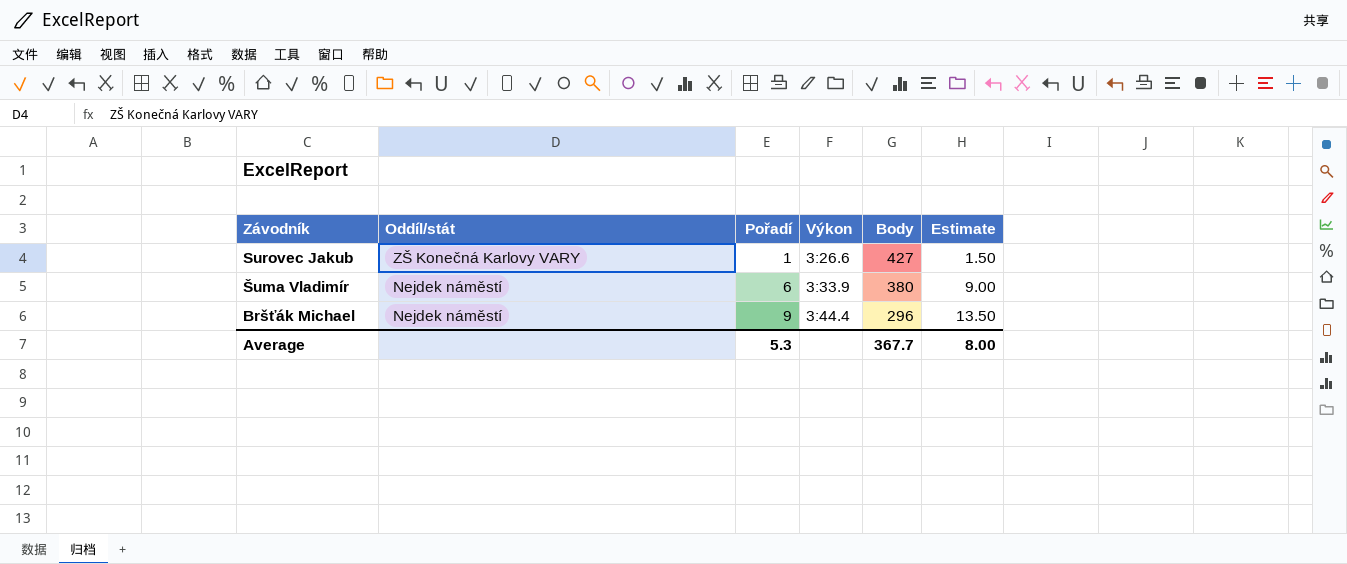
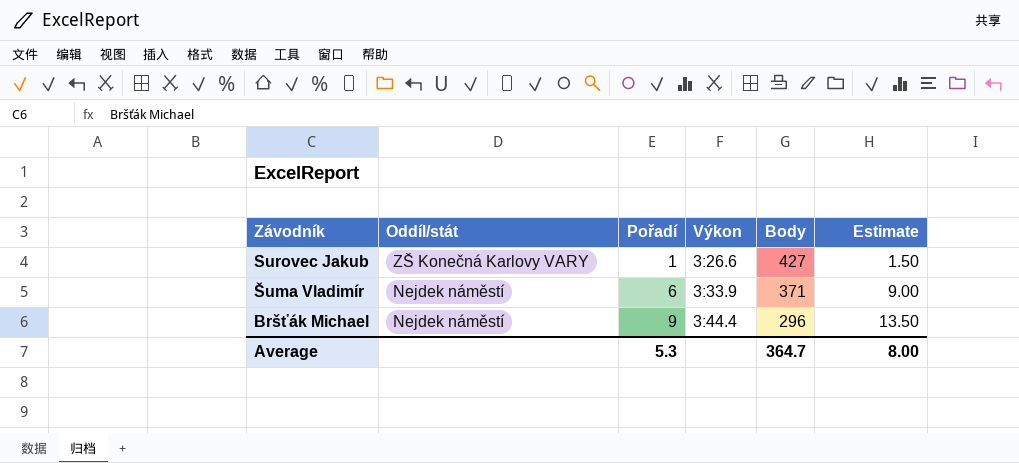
Šuma Vladimír | Body: 380 -> 371
Average | Body: 367.7 -> 364.7

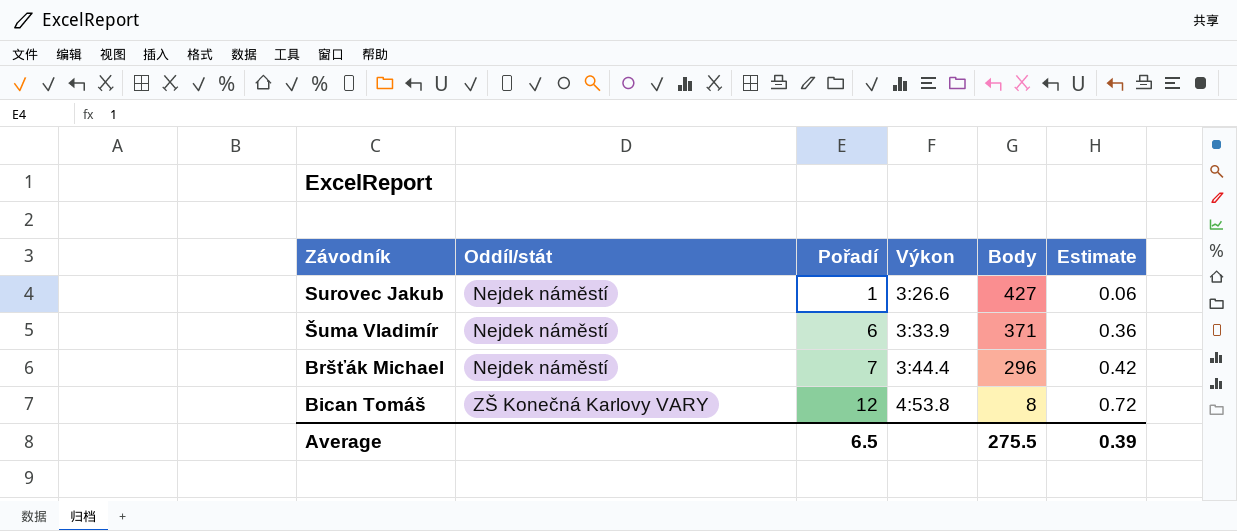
column Estimate | formula: [Pořadí] * 1.5 -> [Pořadí] * 0.06
Surovec Jakub | Oddíl/stát: ZŠ Konečná Karlovy VARY -> Nejdek náměstí
Bršťák Michael | Pořadí: 9 -> 7
row Bican Tomáš: none -> ZŠ Konečná Karlovy VARY | 12 | 4:53.8 | 8 | 0.72
Average | Pořadí: 5.3 -> 6.5
Average | Body: 364.7 -> 275.5
Average | Estimate: 8.00 -> 0.39

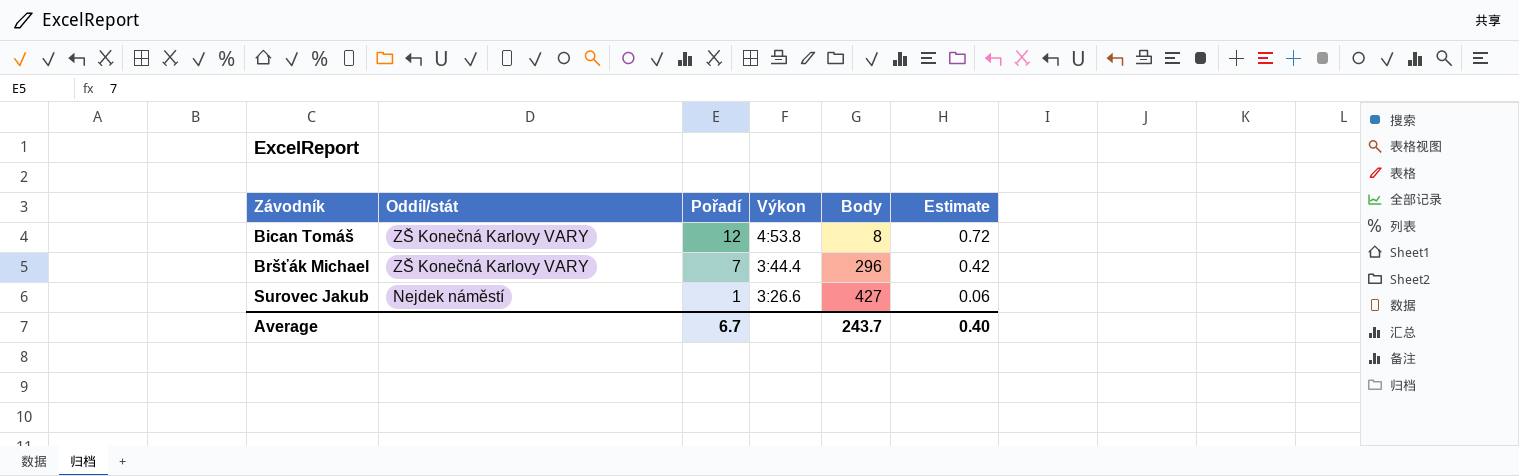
row order: Závodník descending -> Závodník ascending
row Šuma Vladimír: Nejdek náměstí | 6 | 3:33.9 | 371 | 0.36 -> none
Bršťák Michael | Oddíl/stát: Nejdek náměstí -> ZŠ Konečná Karlovy VARY
Average | Pořadí: 6.5 -> 6.7
Average | Body: 275.5 -> 243.7
Average | Estimate: 0.39 -> 0.40

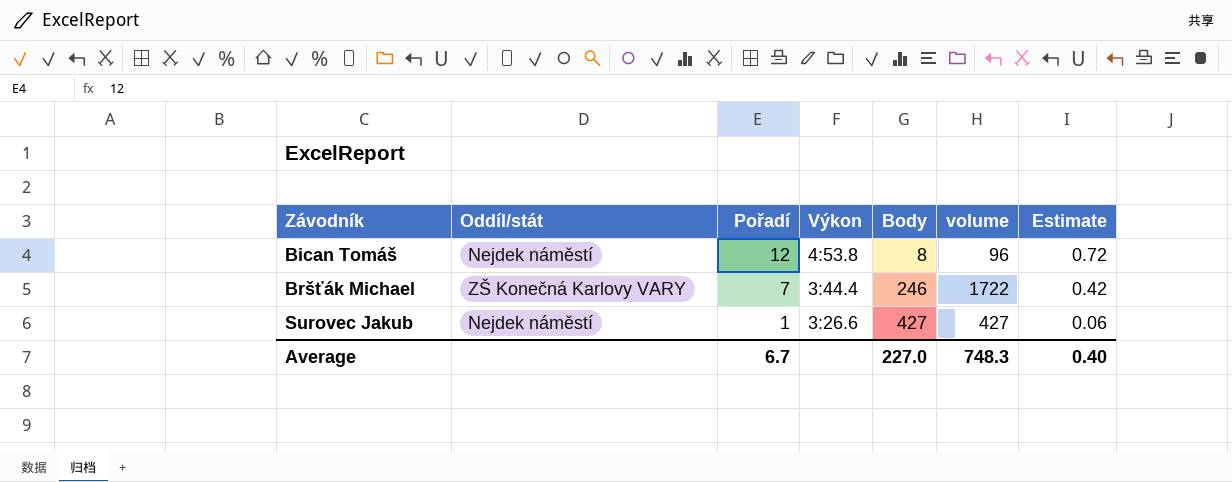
column volume | formula: none -> [Pořadí] * [Body]
Bican Tomáš | Oddíl/stát: ZŠ Konečná Karlovy VARY -> Nejdek náměstí
Bršťák Michael | Body: 296 -> 246
Average | Body: 243.7 -> 227.0

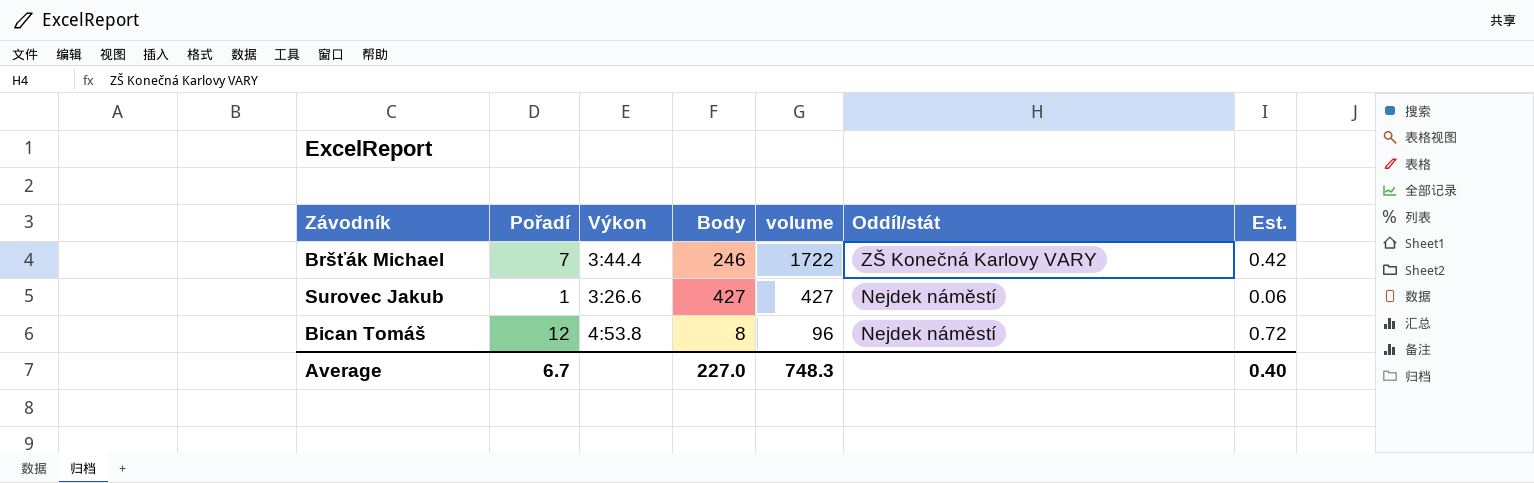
row order: Závodník ascending -> volume descending
column Oddíl/stát | position: 2 -> 6
column name: Estimate -> Est.

